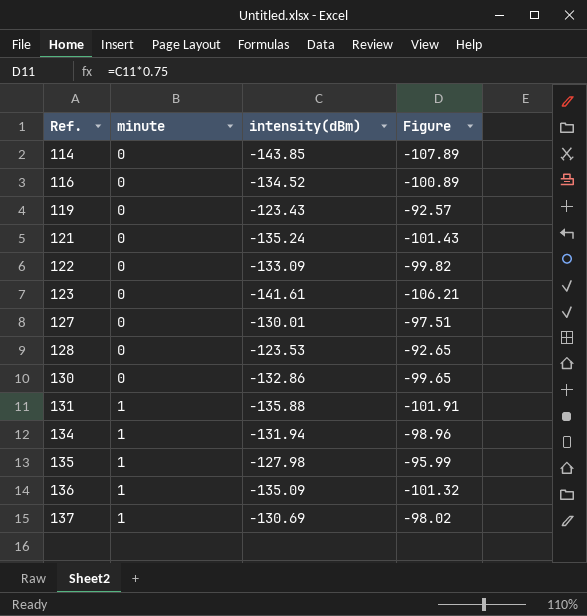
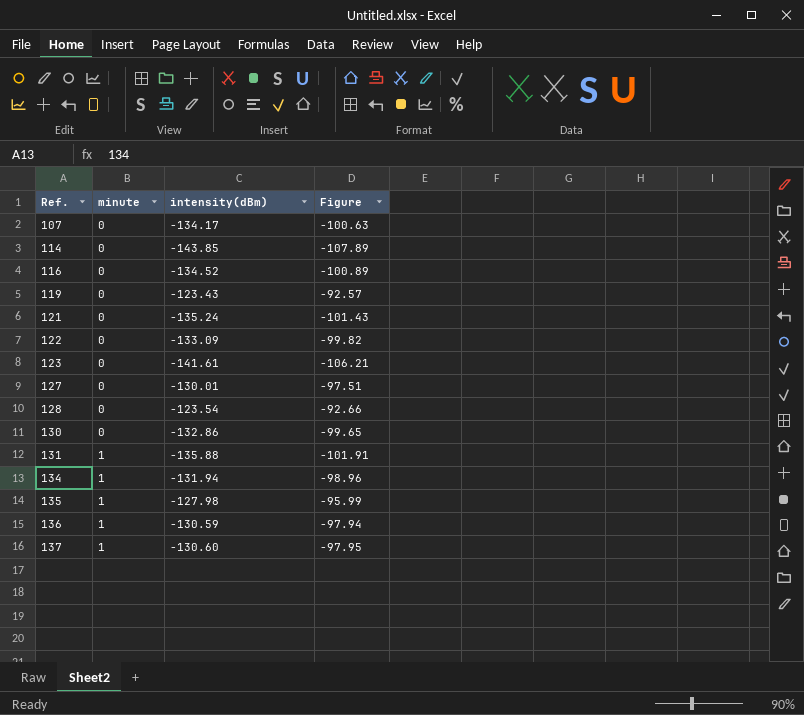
row 107: none -> 0 | -134.17 | -100.63
128 | intensity(dBm): -123.53 -> -123.54
128 | Figure: -92.65 -> -92.66
136 | intensity(dBm): -135.09 -> -130.59
136 | Figure: -101.32 -> -97.94
137 | intensity(dBm): -130.69 -> -130.60
137 | Figure: -98.02 -> -97.95

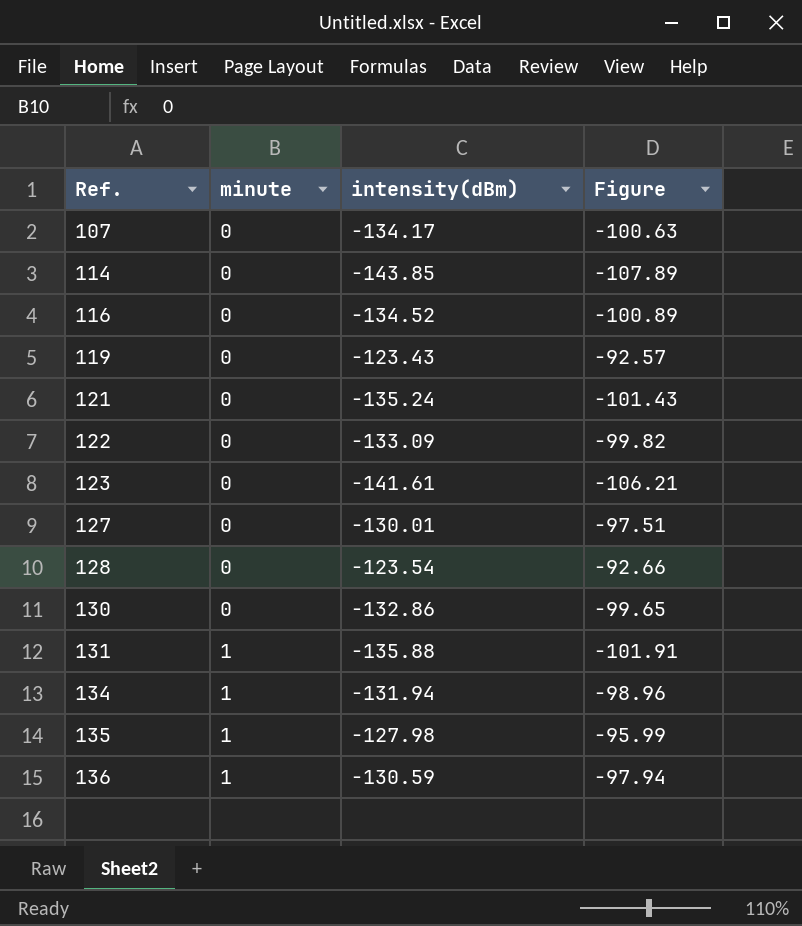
row 137: 1 | -130.60 | -97.95 -> none

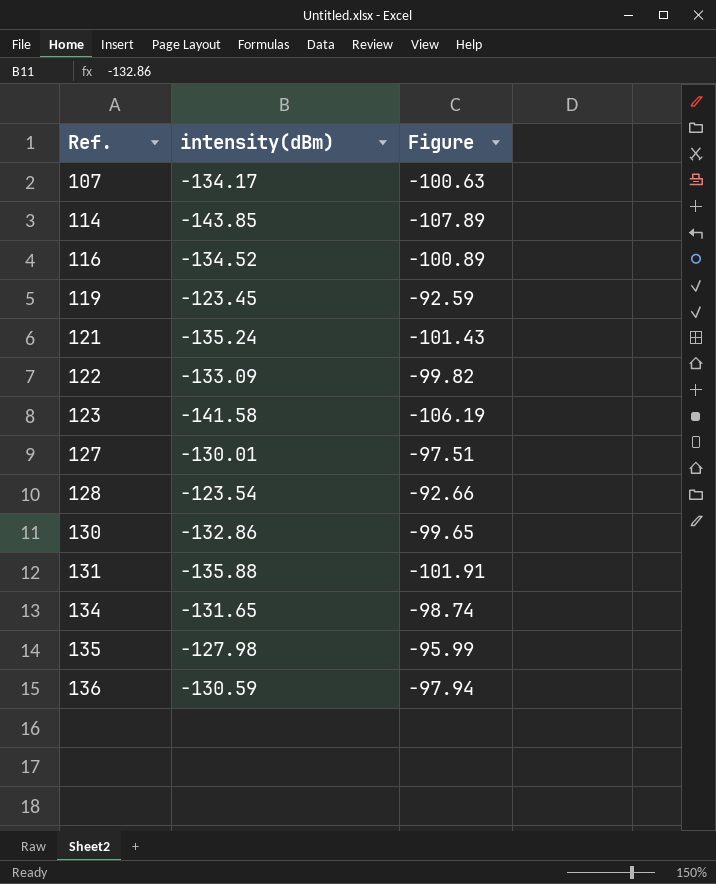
column minute | position: 2 -> none
119 | intensity(dBm): -123.43 -> -123.45
119 | Figure: -92.57 -> -92.59
123 | intensity(dBm): -141.61 -> -141.58
123 | Figure: -106.21 -> -106.19
134 | intensity(dBm): -131.94 -> -131.65
134 | Figure: -98.96 -> -98.74

